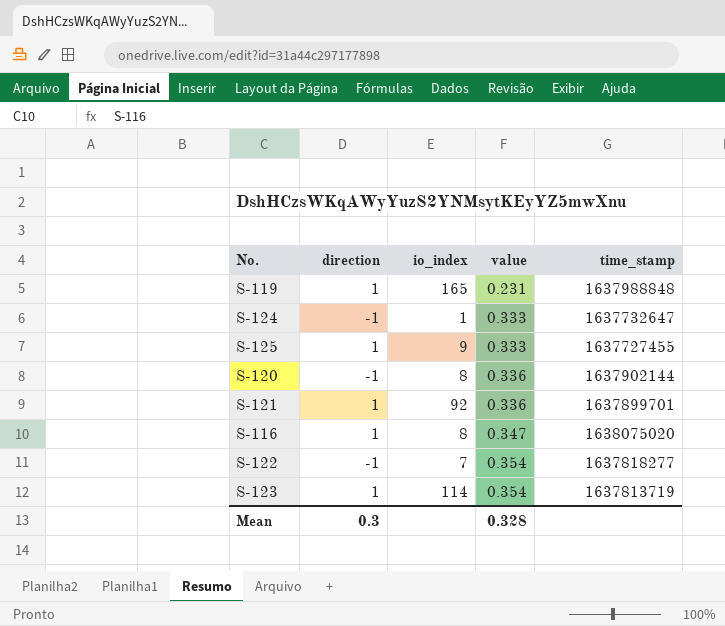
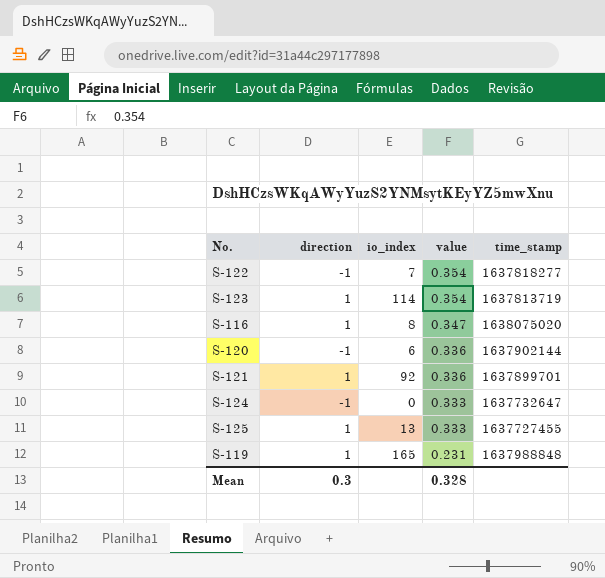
row order: value ascending -> value descending
S-120 | io_index: 8 -> 6
S-124 | io_index: 1 -> 0
S-125 | io_index: 9 -> 13

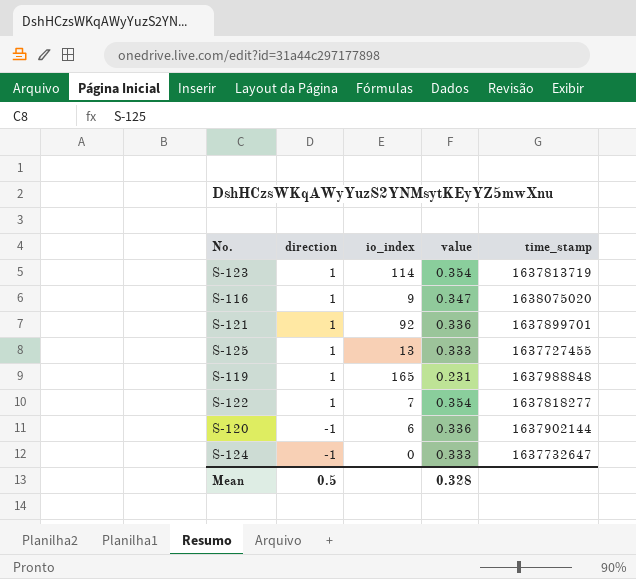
row order: value descending -> direction descending
S-116 | io_index: 8 -> 9
S-122 | direction: -1 -> 1
Mean | direction: 0.3 -> 0.5

